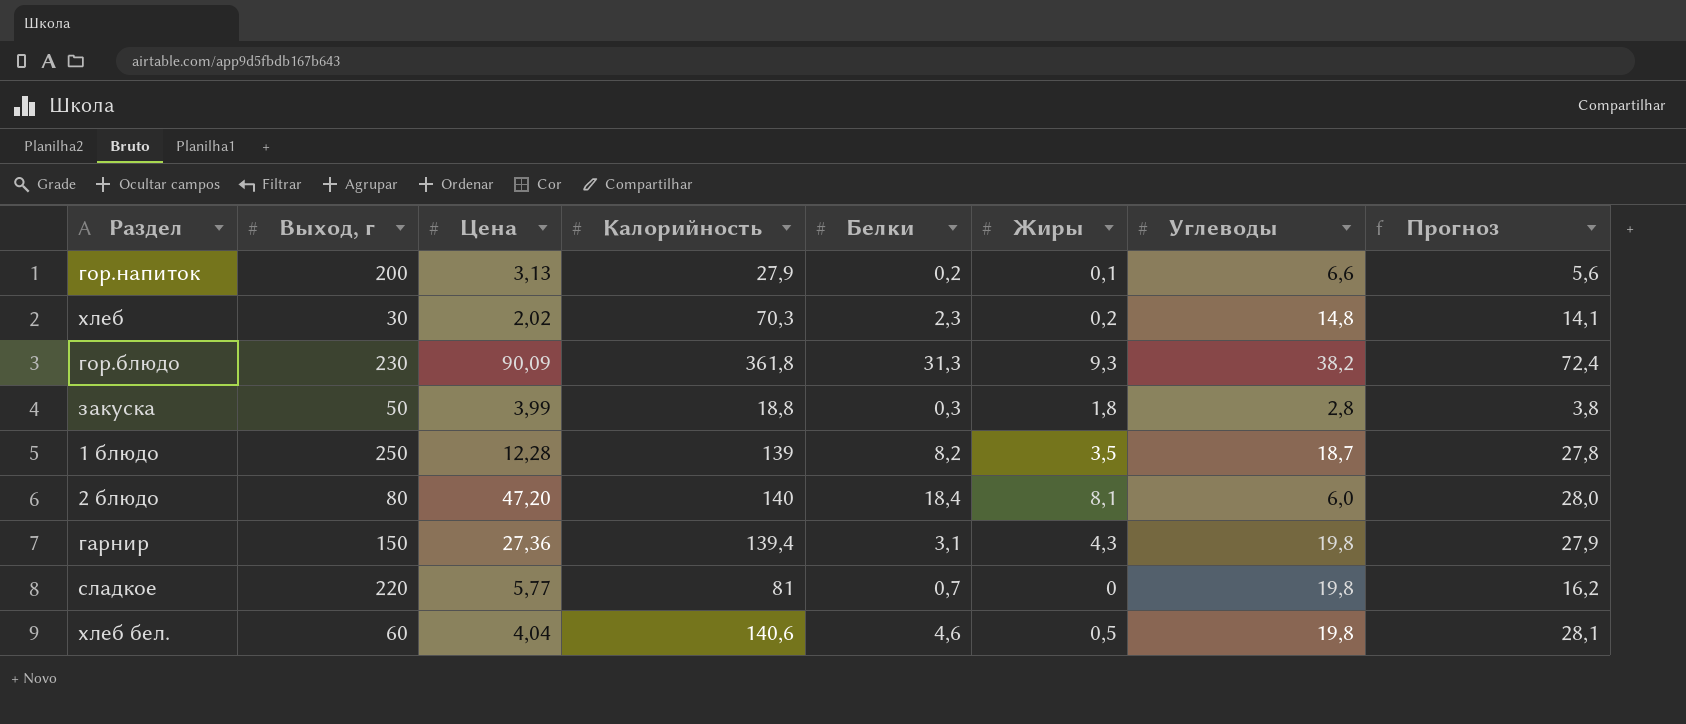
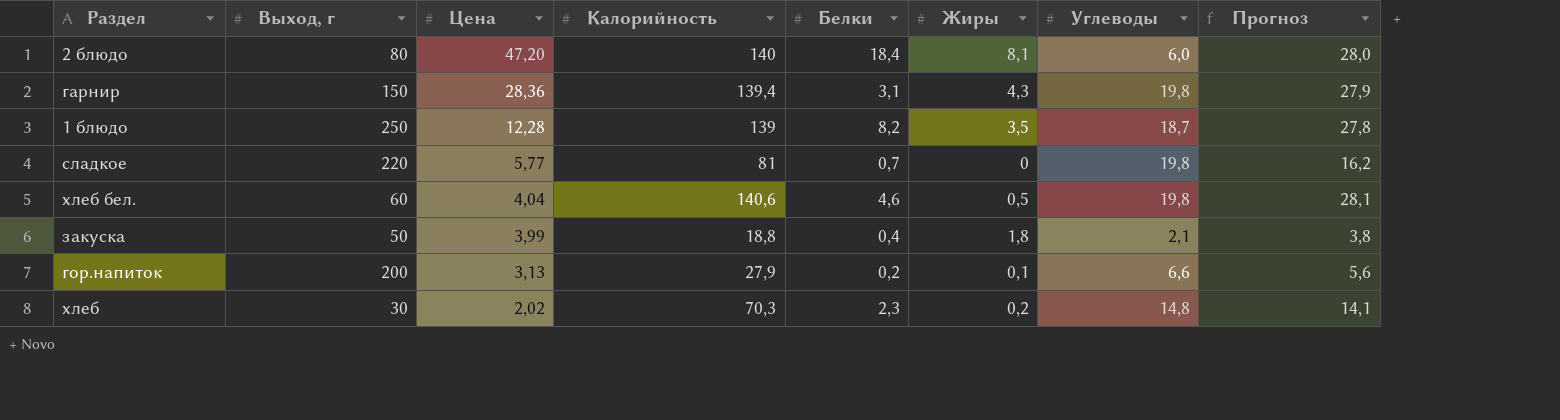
row order: none -> Цена descending
row гор.блюдо: 230 | 90,09 | 361,8 | 31,3 | 9,3 | 38,2 | 72,4 -> none
гарнир | Цена: 27,36 -> 28,36
закуска | Белки: 0,3 -> 0,4
закуска | Углеводы: 2,8 -> 2,1

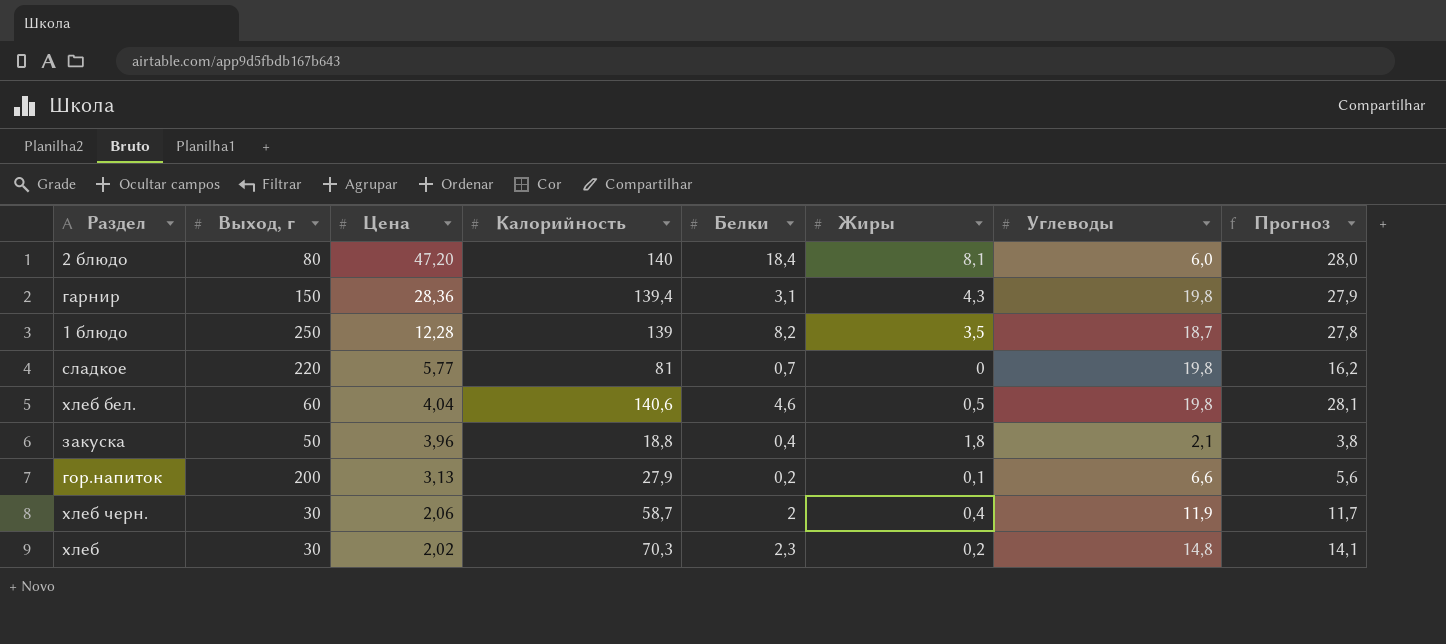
закуска | Цена: 3,99 -> 3,96
row хлеб черн.: none -> 30 | 2,06 | 58,7 | 2 | 0,4 | 11,9 | 11,7

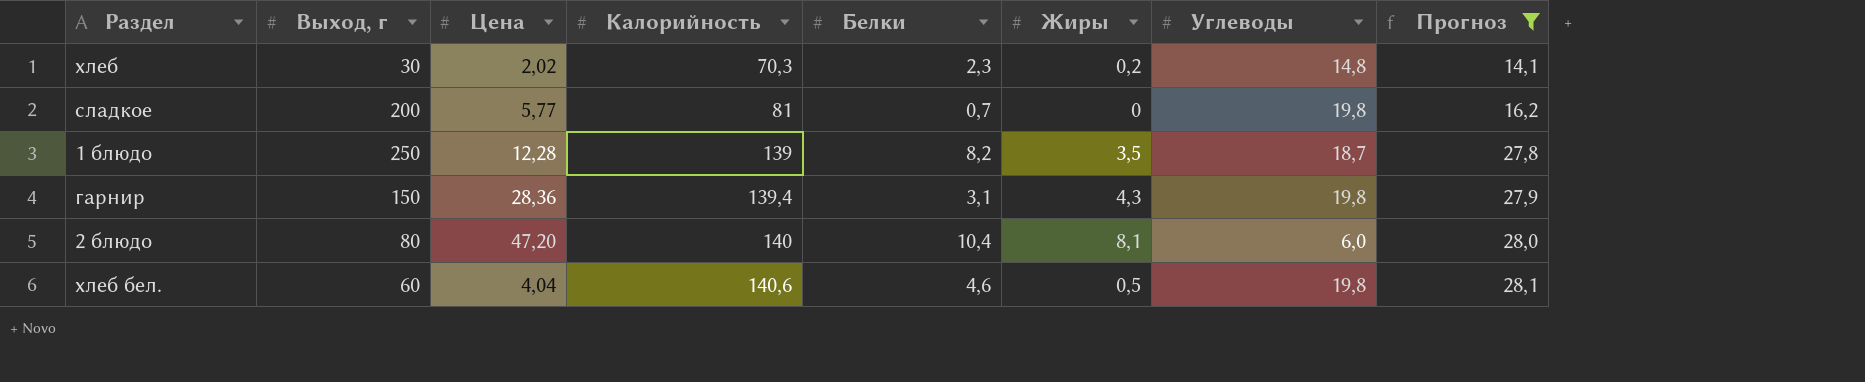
filter: none -> Прогноз >= 14,1
row order: Цена descending -> Калорийность ascending
сладкое | Выход, г: 220 -> 200
2 блюдо | Белки: 18,4 -> 10,4

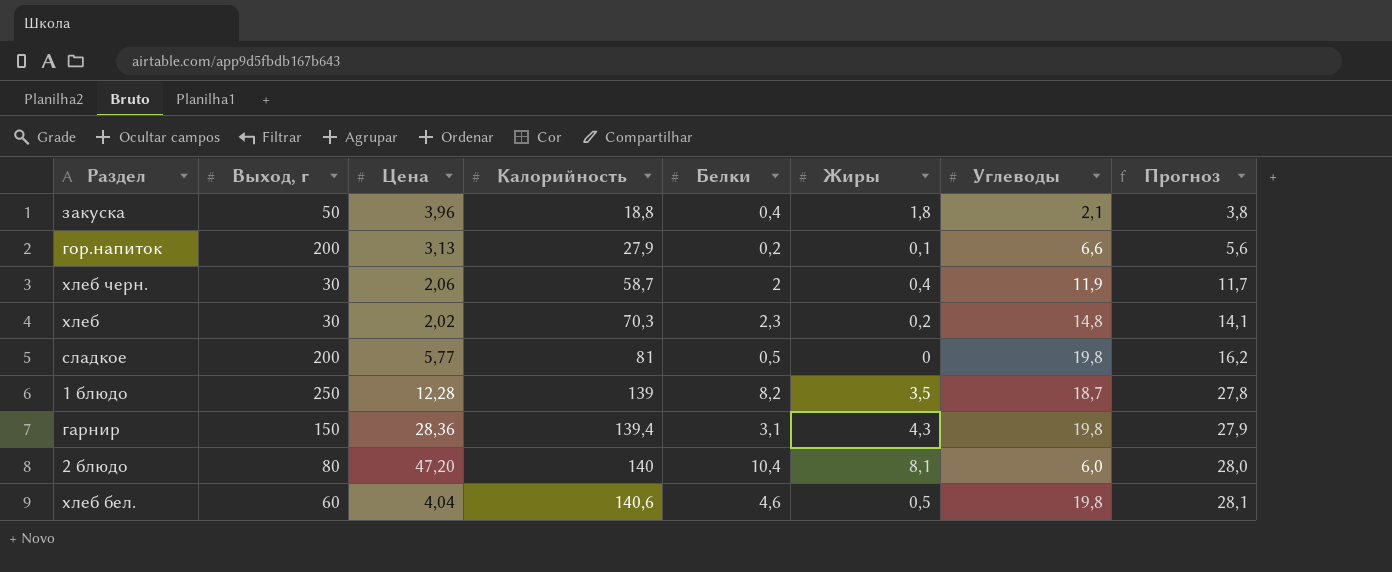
filter: Прогноз >= 14,1 -> none
сладкое | Белки: 0,7 -> 0,5

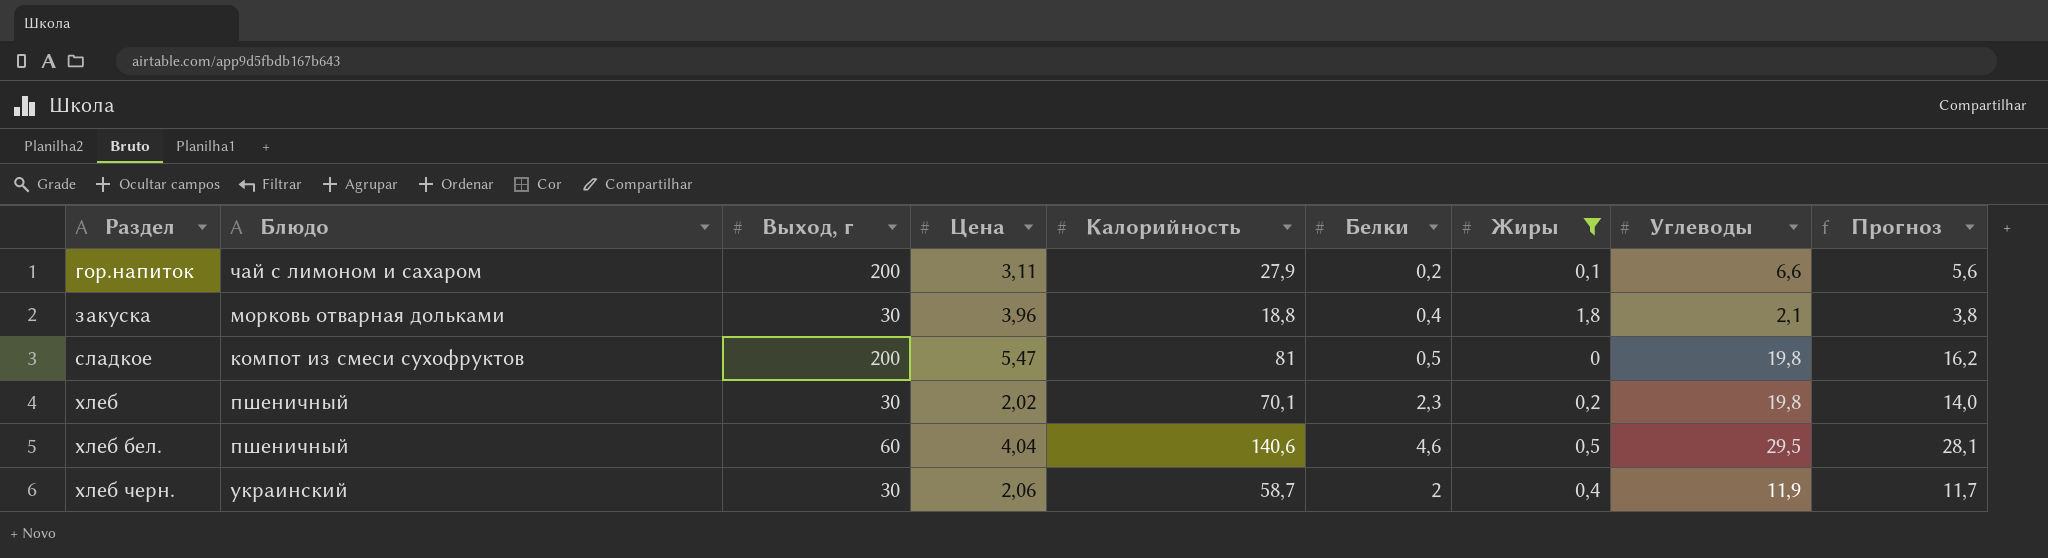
filter: none -> Жиры <= 1,8
row order: Калорийность ascending -> Раздел ascending
column Блюдо | position: none -> 2
гор.напиток | Цена: 3,13 -> 3,11
закуска | Выход, г: 50 -> 30
сладкое | Цена: 5,77 -> 5,47
хлеб | Калорийность: 70,3 -> 70,1
хлеб | Углеводы: 14,8 -> 19,8
хлеб | Прогноз: 14,1 -> 14,0
хлеб бел. | Углеводы: 19,8 -> 29,5

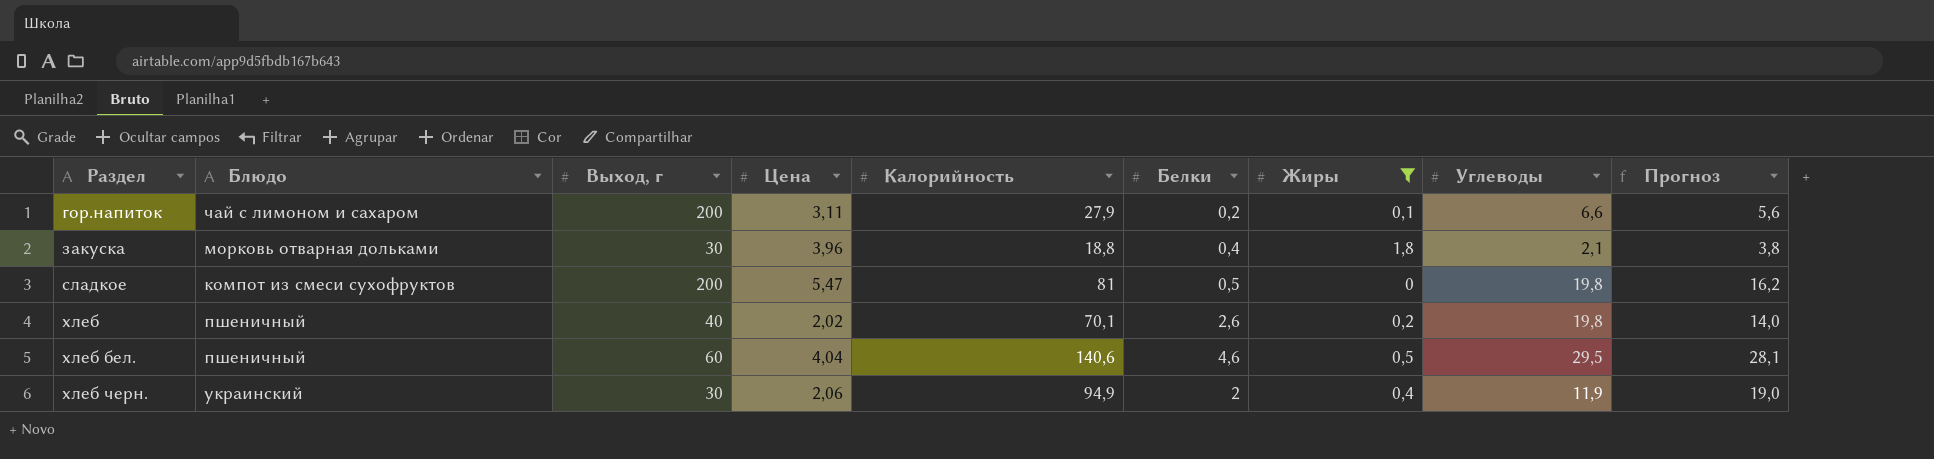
хлеб | Выход, г: 30 -> 40
хлеб | Белки: 2,3 -> 2,6
хлеб черн. | Калорийность: 58,7 -> 94,9
хлеб черн. | Прогноз: 11,7 -> 19,0

